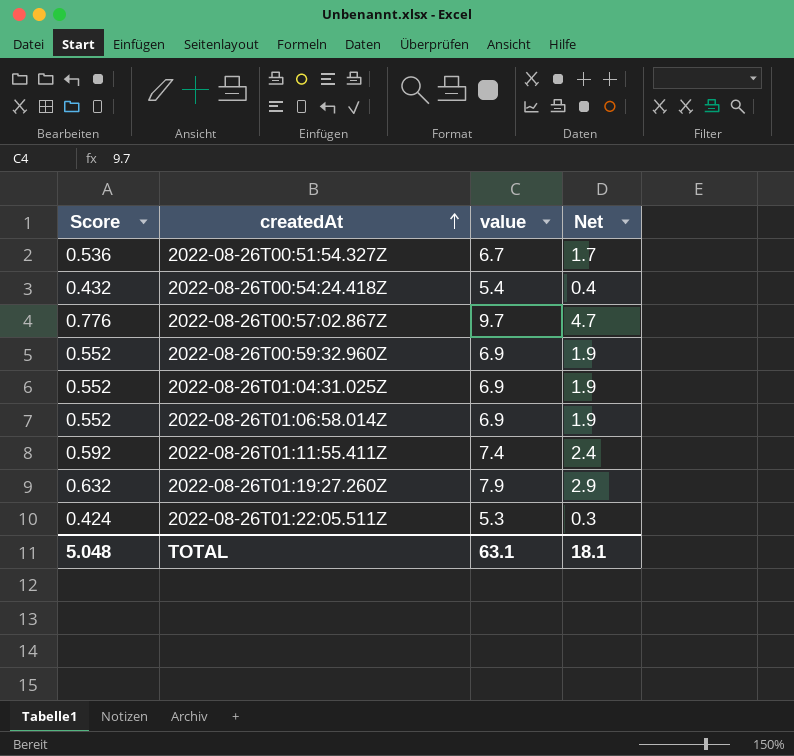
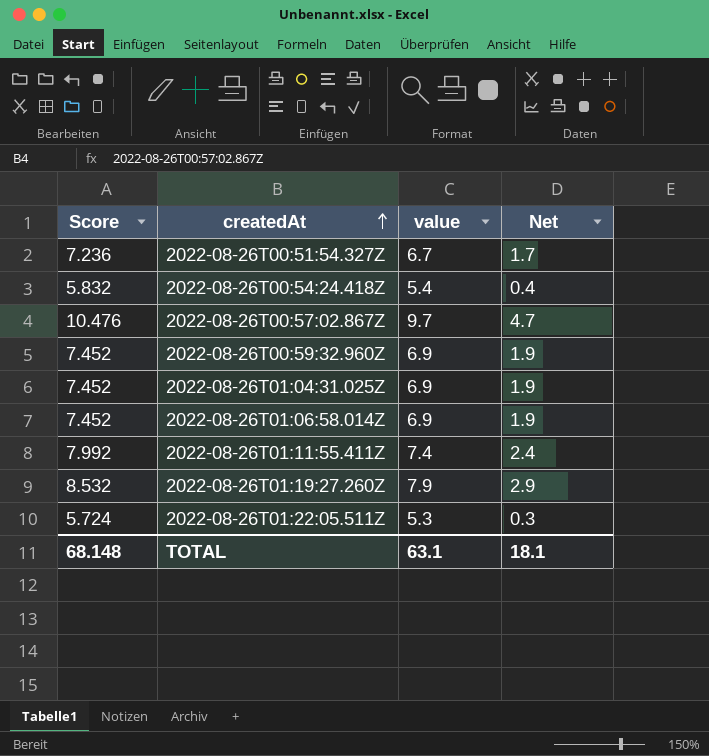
column Score | formula: [value] * 0.08 -> [value] * 1.08
TOTAL | Score: 5.048 -> 68.148

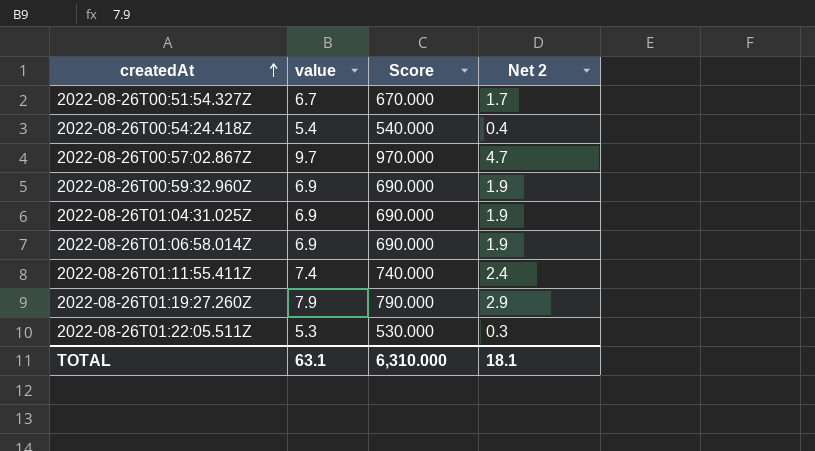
column Score | formula: [value] * 1.08 -> [value] * 100
column Score | position: 1 -> 3
column name: Net -> Net 2
TOTAL | Score: 68.148 -> 6,310.000

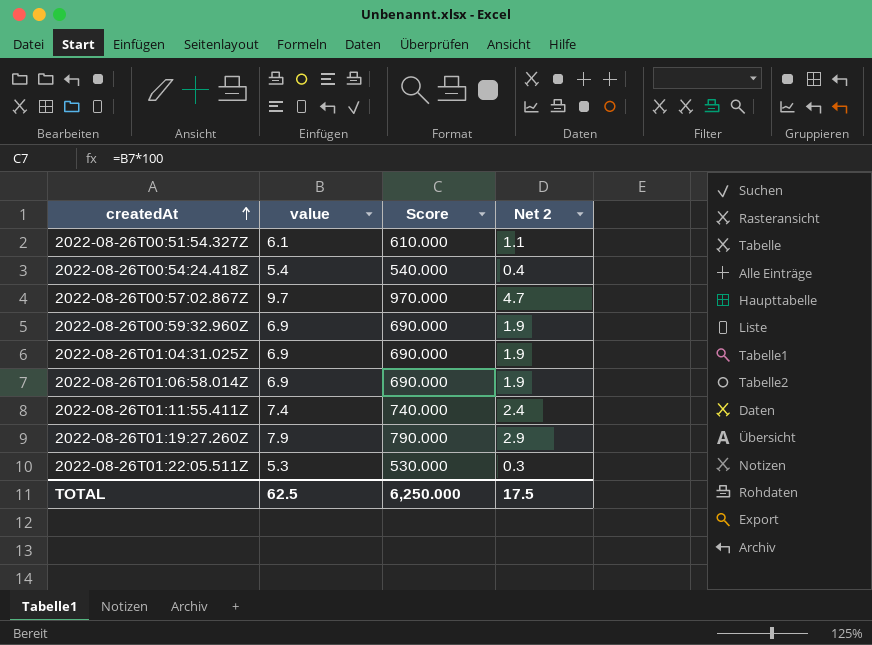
2022-08-26T00:51:54.327Z | value: 6.7 -> 6.1
2022-08-26T00:51:54.327Z | Score: 670.000 -> 610.000
2022-08-26T00:51:54.327Z | Net 2: 1.7 -> 1.1
TOTAL | value: 63.1 -> 62.5
TOTAL | Score: 6,310.000 -> 6,250.000
TOTAL | Net 2: 18.1 -> 17.5

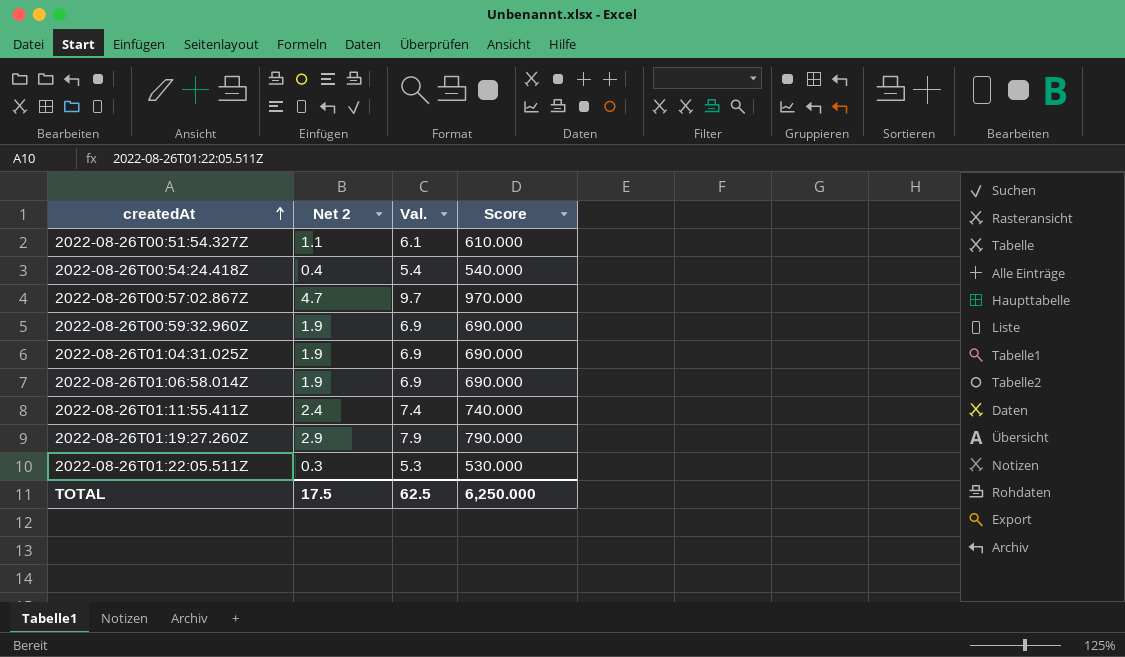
column Net 2 | position: 4 -> 2
column name: value -> Val.

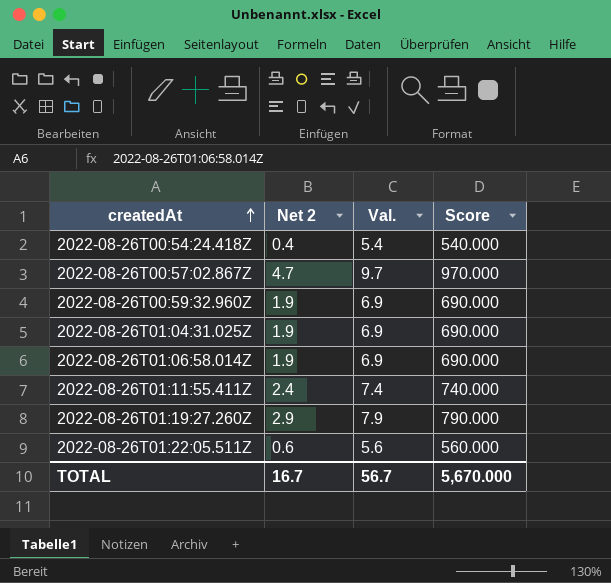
row 2022-08-26T00:51:54.327Z: 1.1 | 6.1 | 610.000 -> none
2022-08-26T01:22:05.511Z | Net 2: 0.3 -> 0.6
2022-08-26T01:22:05.511Z | Val.: 5.3 -> 5.6
2022-08-26T01:22:05.511Z | Score: 530.000 -> 560.000
TOTAL | Net 2: 17.5 -> 16.7
TOTAL | Val.: 62.5 -> 56.7
TOTAL | Score: 6,250.000 -> 5,670.000

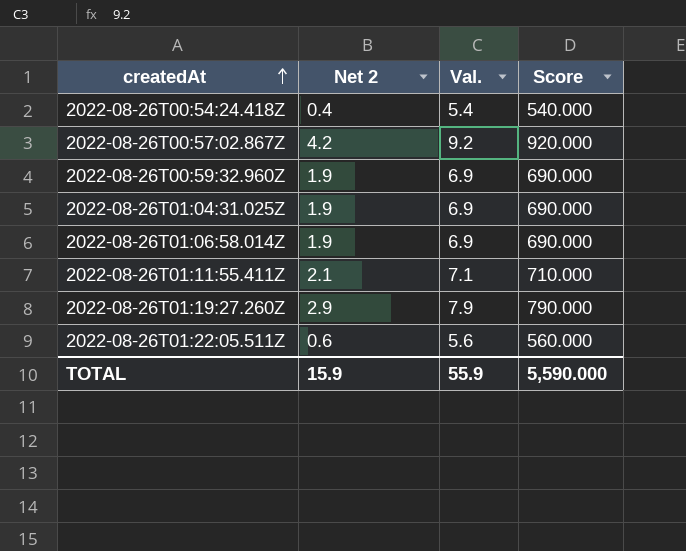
2022-08-26T00:57:02.867Z | Net 2: 4.7 -> 4.2
2022-08-26T00:57:02.867Z | Val.: 9.7 -> 9.2
2022-08-26T00:57:02.867Z | Score: 970.000 -> 920.000
2022-08-26T01:11:55.411Z | Net 2: 2.4 -> 2.1
2022-08-26T01:11:55.411Z | Val.: 7.4 -> 7.1
2022-08-26T01:11:55.411Z | Score: 740.000 -> 710.000
TOTAL | Net 2: 16.7 -> 15.9
TOTAL | Val.: 56.7 -> 55.9
TOTAL | Score: 5,670.000 -> 5,590.000

